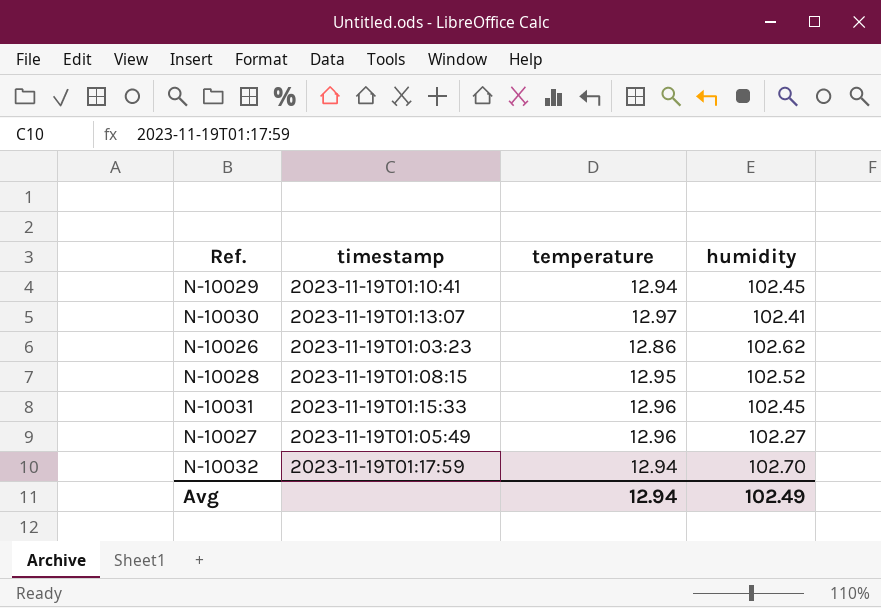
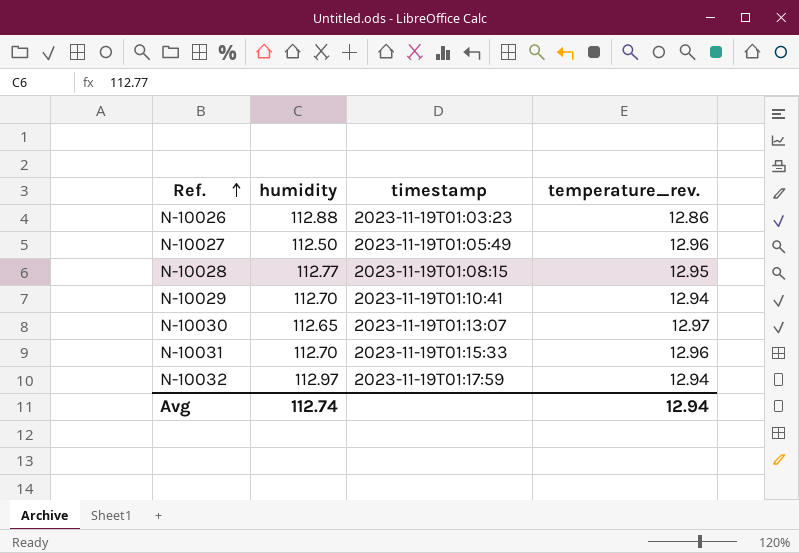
row order: none -> Ref. ascending
column humidity | position: 4 -> 2
column name: temperature -> temperature_rev.
N-10026 | humidity: 102.62 -> 112.88
N-10027 | humidity: 102.27 -> 112.50
N-10028 | humidity: 102.52 -> 112.77
N-10029 | humidity: 102.45 -> 112.70
N-10030 | humidity: 102.41 -> 112.65
N-10031 | humidity: 102.45 -> 112.70
N-10032 | humidity: 102.70 -> 112.97
Avg | humidity: 102.49 -> 112.74

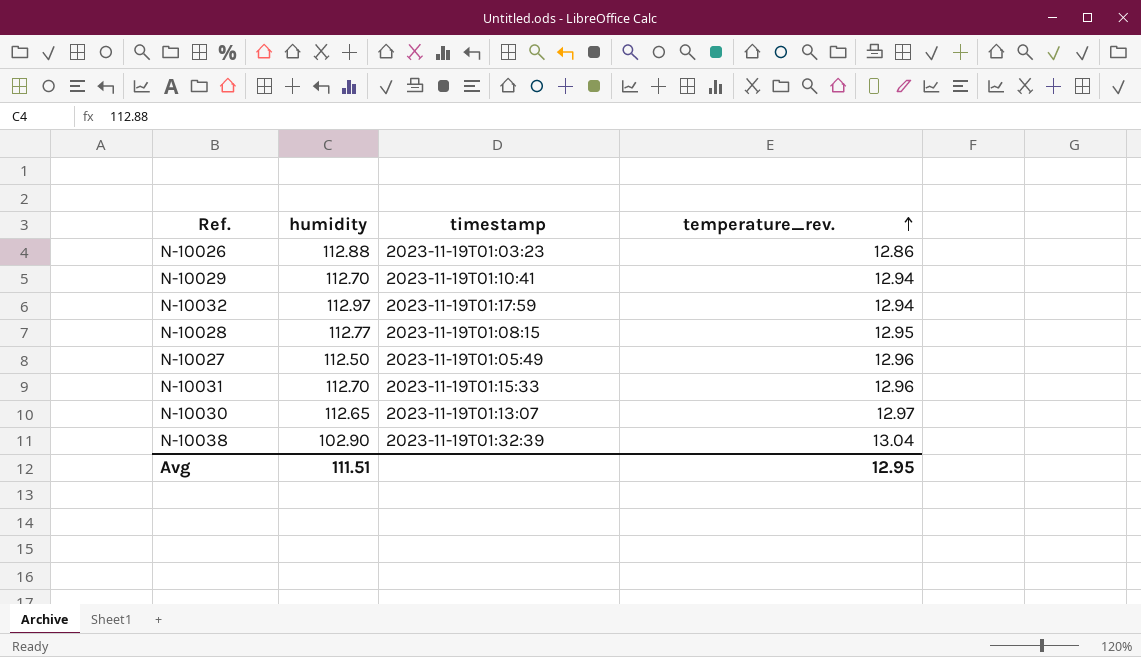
row order: Ref. ascending -> temperature_rev. ascending
row N-10038: none -> 102.90 | 2023-11-19T01:32:39 | 13.04
Avg | humidity: 112.74 -> 111.51
Avg | temperature_rev.: 12.94 -> 12.95

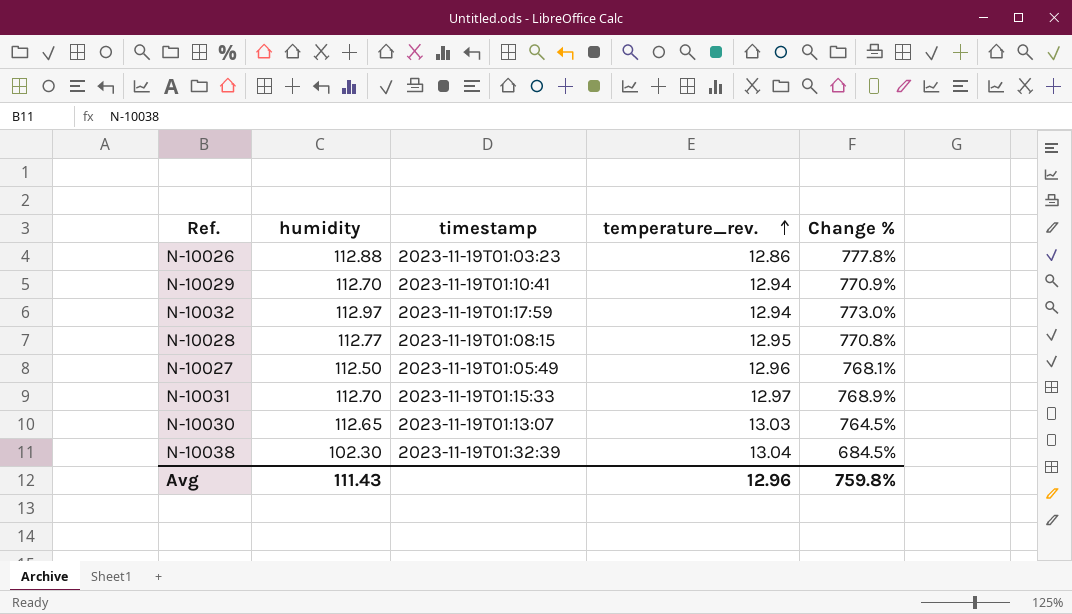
column Change % | formula: none -> ([humidity] - [temperature_rev.]) / [temperature_rev.]
N-10031 | temperature_rev.: 12.96 -> 12.97
N-10030 | temperature_rev.: 12.97 -> 13.03
N-10038 | humidity: 102.90 -> 102.30
Avg | humidity: 111.51 -> 111.43
Avg | temperature_rev.: 12.95 -> 12.96

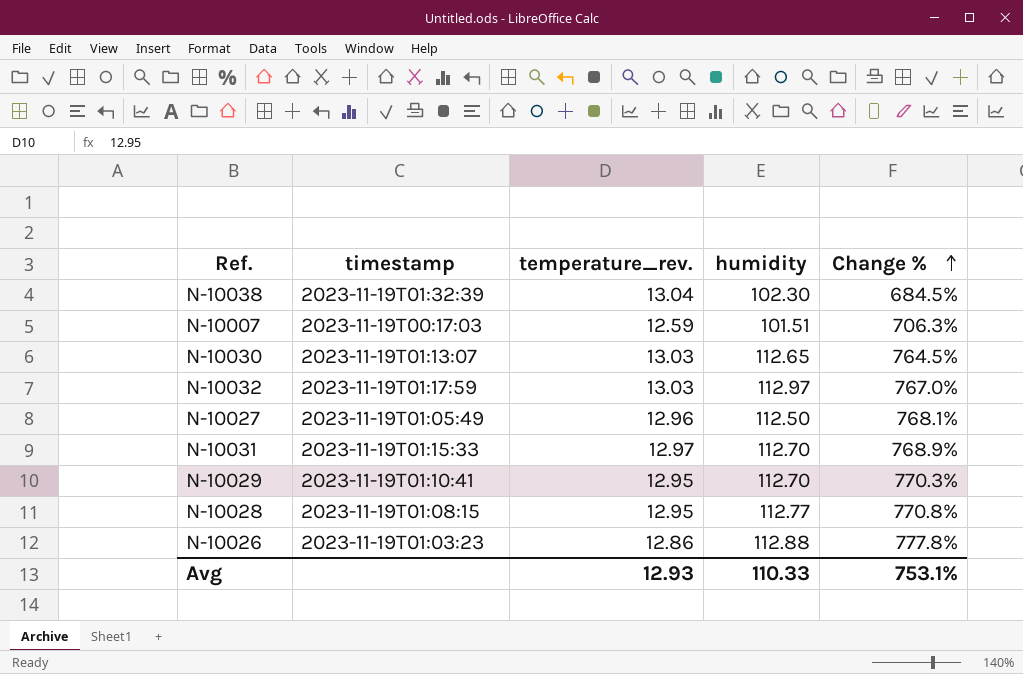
row order: temperature_rev. ascending -> Change % ascending
column humidity | position: 2 -> 4
row N-10007: none -> 2023-11-19T00:17:03 | 12.59 | 101.51 | 706.3%
N-10032 | temperature_rev.: 12.94 -> 13.03
N-10032 | Change %: 773.0% -> 767.0%
N-10029 | temperature_rev.: 12.94 -> 12.95
N-10029 | Change %: 770.9% -> 770.3%
Avg | temperature_rev.: 12.96 -> 12.93
Avg | humidity: 111.43 -> 110.33
Avg | Change %: 759.8% -> 753.1%

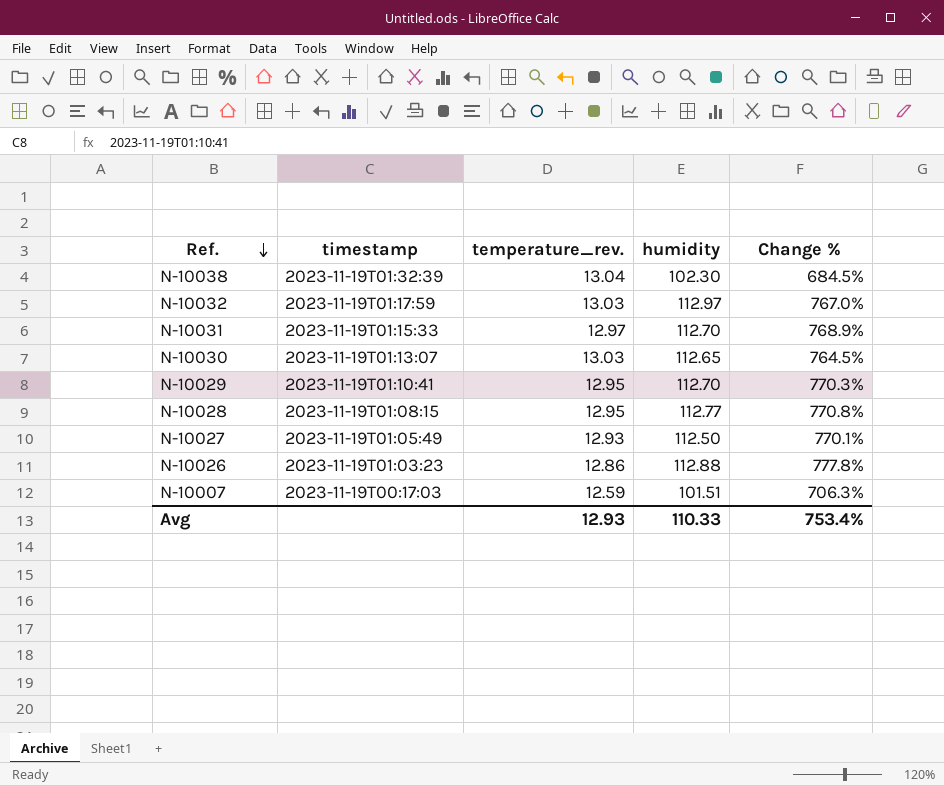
row order: Change % ascending -> Ref. descending
N-10027 | temperature_rev.: 12.96 -> 12.93
N-10027 | Change %: 768.1% -> 770.1%
Avg | Change %: 753.1% -> 753.4%

